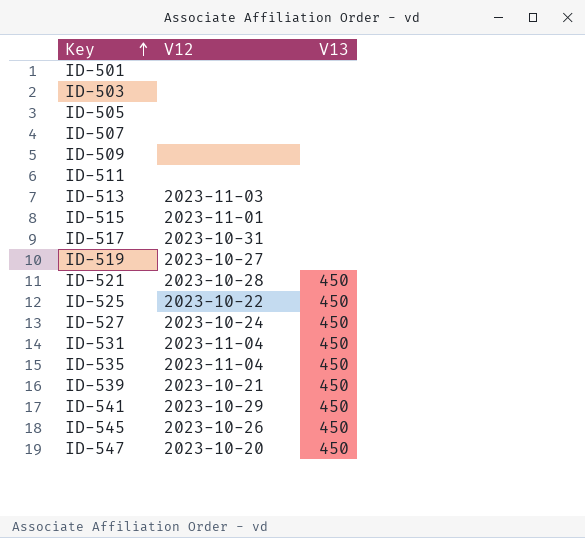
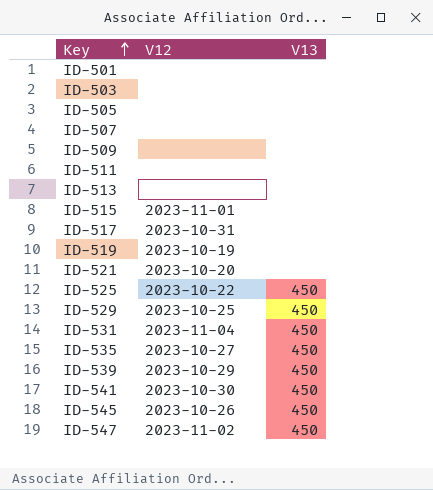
row ID-527: 2023-10-24 | 450 -> none
ID-513 | V12: 2023-11-03 -> none
ID-519 | V12: 2023-10-27 -> 2023-10-19
ID-521 | V12: 2023-10-28 -> 2023-10-20
ID-521 | V13: 450 -> none
row ID-529: none -> 2023-10-25 | 450
ID-535 | V12: 2023-11-04 -> 2023-10-27
ID-539 | V12: 2023-10-21 -> 2023-10-29
ID-541 | V12: 2023-10-29 -> 2023-10-30
ID-547 | V12: 2023-10-20 -> 2023-11-02

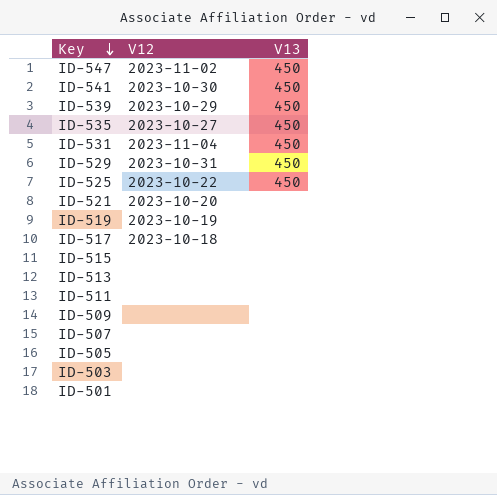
row order: Key ascending -> Key descending
row ID-545: 2023-10-26 | 450 -> none
ID-529 | V12: 2023-10-25 -> 2023-10-31
ID-517 | V12: 2023-10-31 -> 2023-10-18
ID-515 | V12: 2023-11-01 -> none

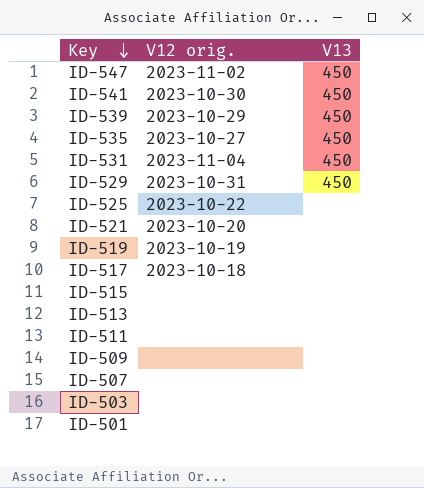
column name: V12 -> V12 orig.
row ID-505: none | none -> none
ID-525 | V13: 450 -> none

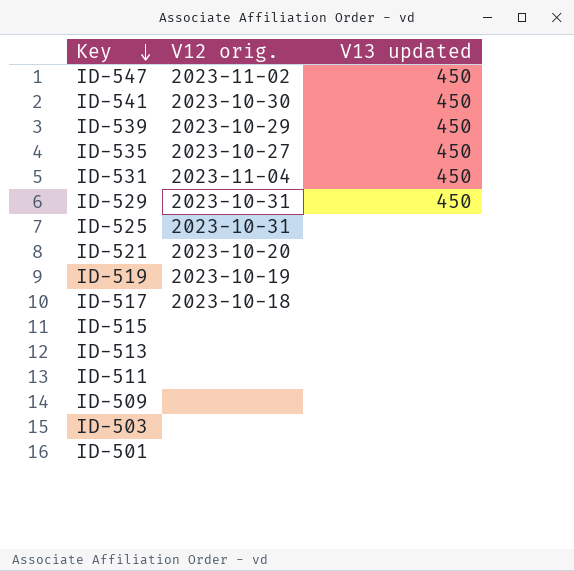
column name: V13 -> V13 updated
row ID-507: none | none -> none
ID-525 | V12 orig.: 2023-10-22 -> 2023-10-31

